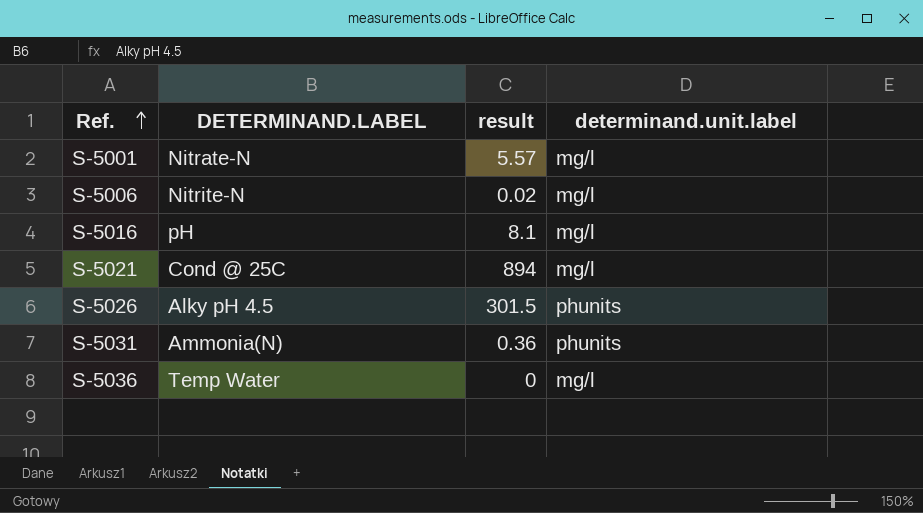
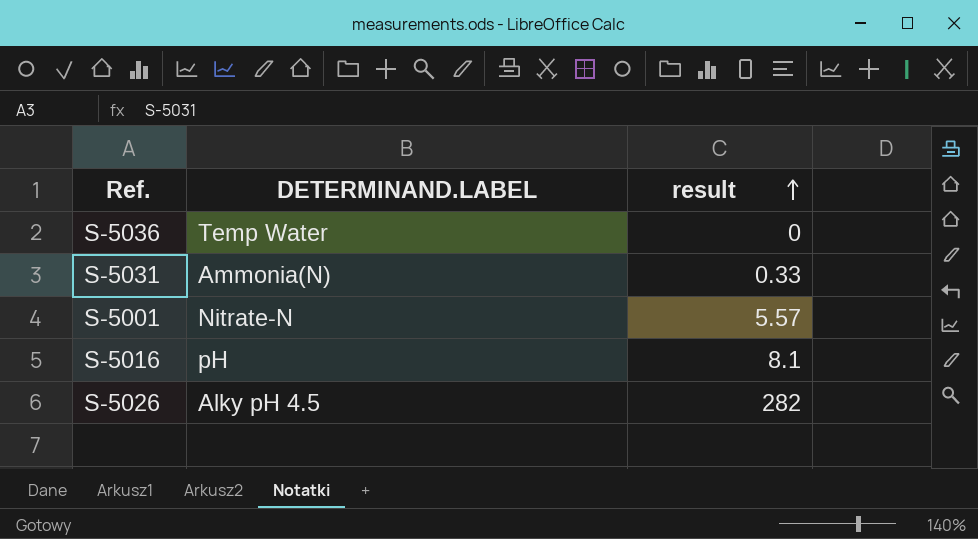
row order: Ref. ascending -> result ascending
column determinand.unit.label | position: 4 -> none
row S-5006: Nitrite-N | 0.02 | mg/l -> none
row S-5021: Cond @ 25C | 894 | mg/l -> none
S-5031 | result: 0.36 -> 0.33
S-5026 | result: 301.5 -> 282

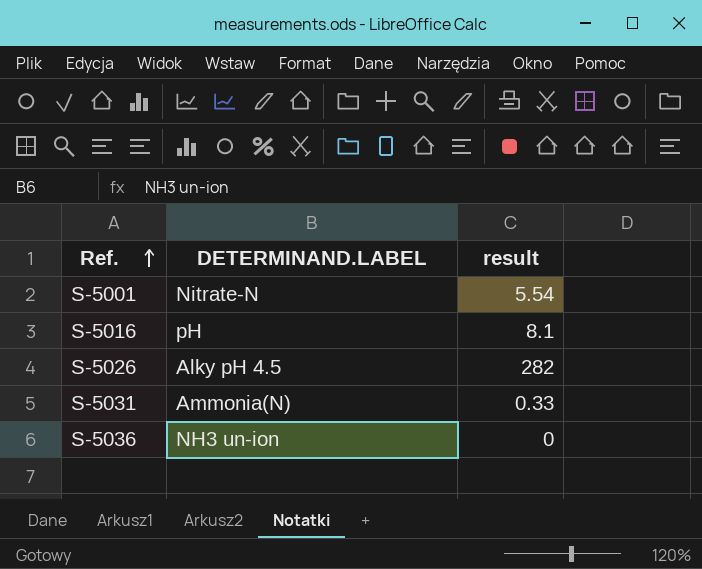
row order: result ascending -> Ref. ascending
S-5001 | result: 5.57 -> 5.54
S-5036 | DETERMINAND.LABEL: Temp Water -> NH3 un-ion

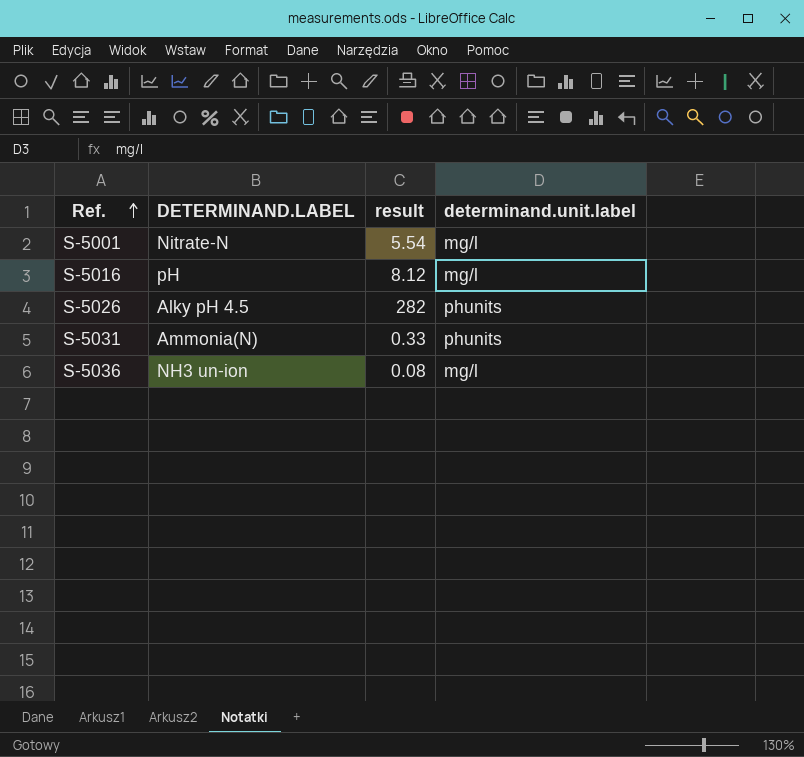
column determinand.unit.label | position: none -> 4
S-5016 | result: 8.1 -> 8.12
S-5036 | result: 0 -> 0.08

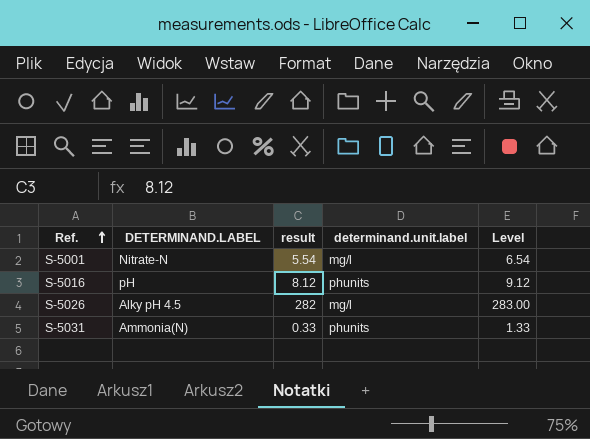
column Level | formula: none -> [result] + 1
row S-5036: NH3 un-ion | 0.08 | mg/l -> none
S-5016 | determinand.unit.label: mg/l -> phunits
S-5026 | determinand.unit.label: phunits -> mg/l

